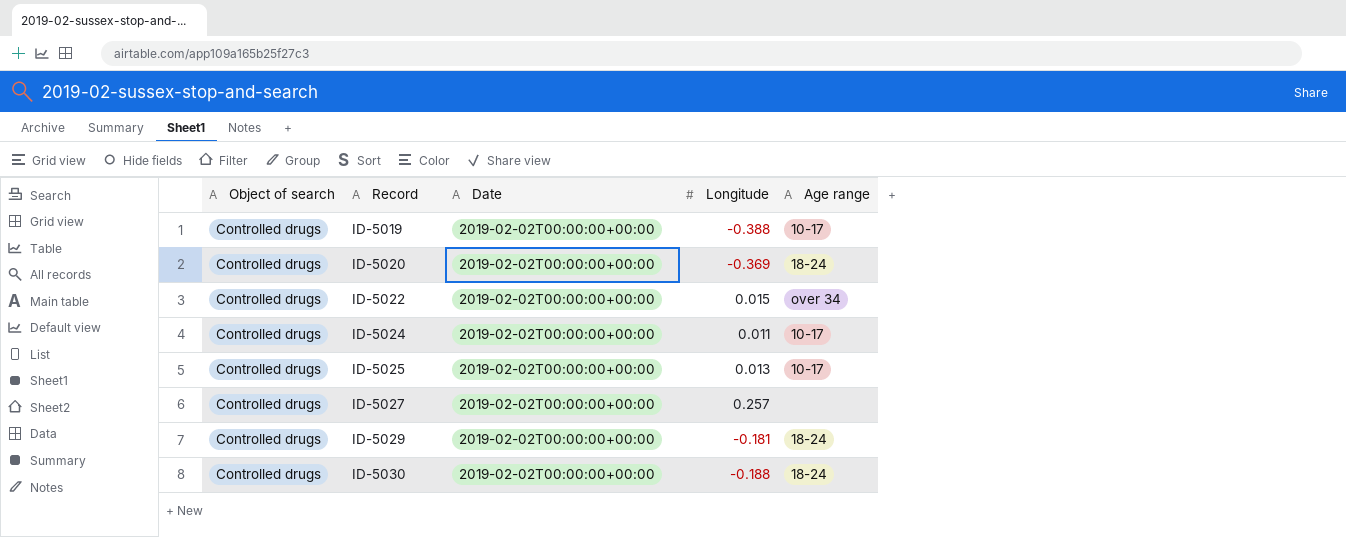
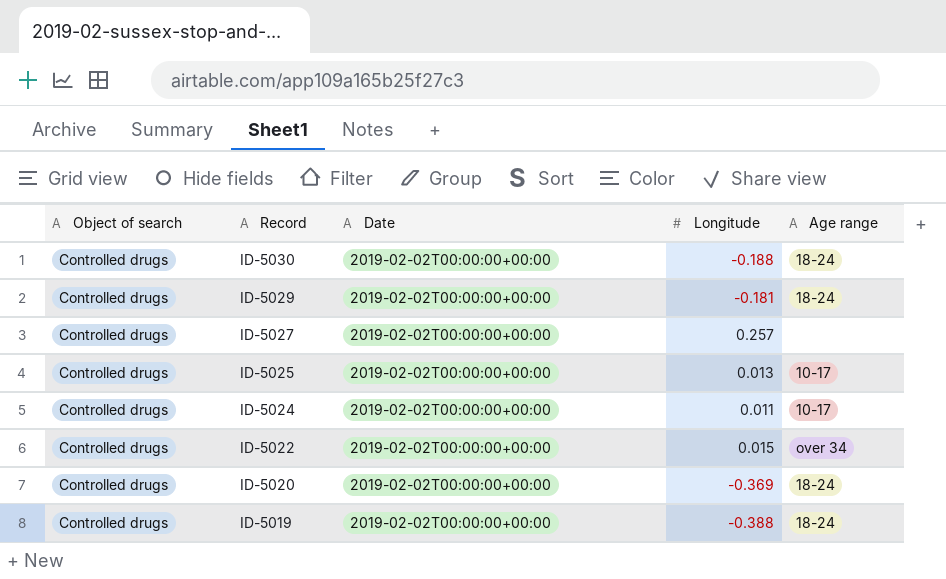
row order: Record ascending -> Record descending
ID-5019 | Age range: 10-17 -> 18-24

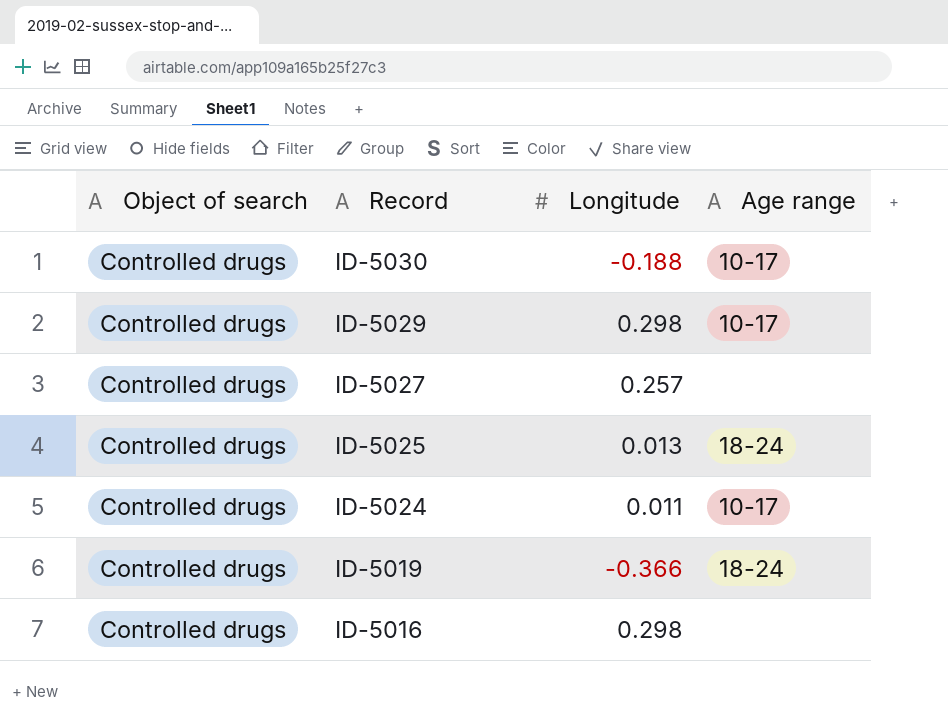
column Date | position: 3 -> none
row ID-5022: Controlled drugs | 2019-02-02T00:00:00+00:00 | 0.015 | over 34 -> none
row ID-5020: Controlled drugs | 2019-02-02T00:00:00+00:00 | -0.369 | 18-24 -> none
ID-5030 | Age range: 18-24 -> 10-17
ID-5029 | Longitude: -0.181 -> 0.298
ID-5029 | Age range: 18-24 -> 10-17
ID-5025 | Age range: 10-17 -> 18-24
ID-5019 | Longitude: -0.388 -> -0.366
row ID-5016: none -> Controlled drugs | 0.298 | none

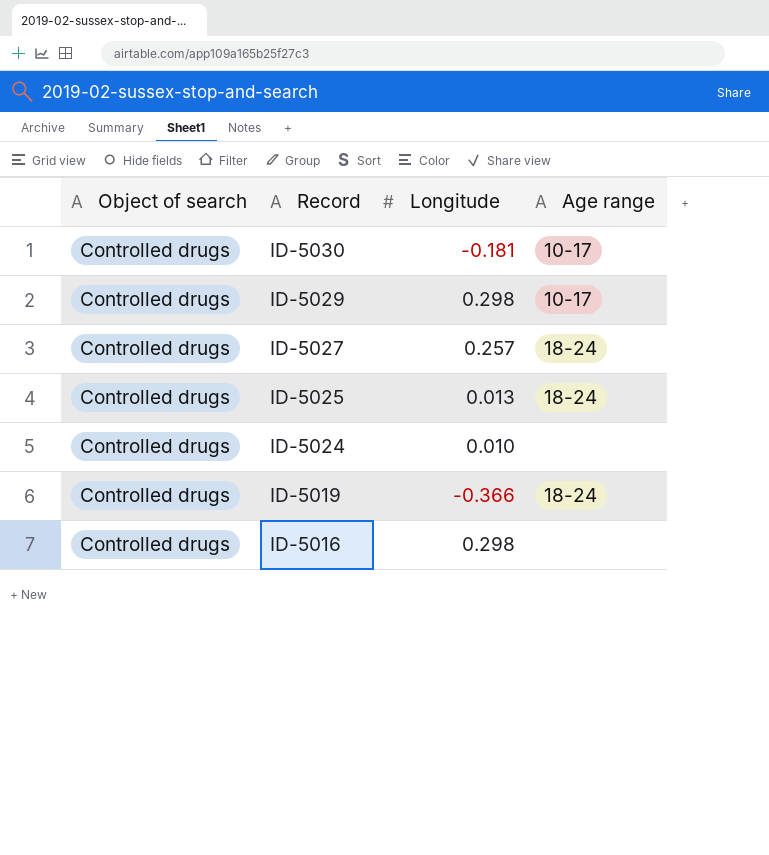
ID-5030 | Longitude: -0.188 -> -0.181
ID-5027 | Age range: none -> 18-24
ID-5024 | Longitude: 0.011 -> 0.010
ID-5024 | Age range: 10-17 -> none

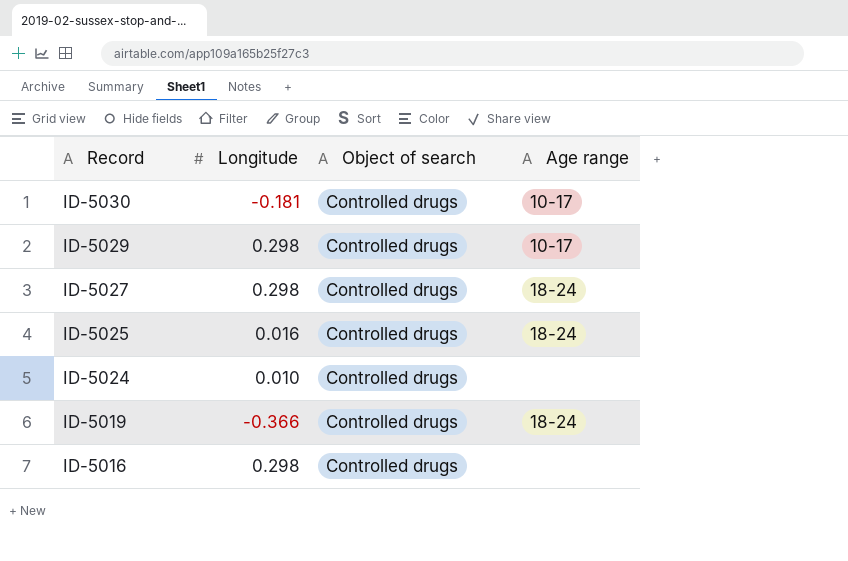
column Object of search | position: 1 -> 3
ID-5027 | Longitude: 0.257 -> 0.298
ID-5025 | Longitude: 0.013 -> 0.016

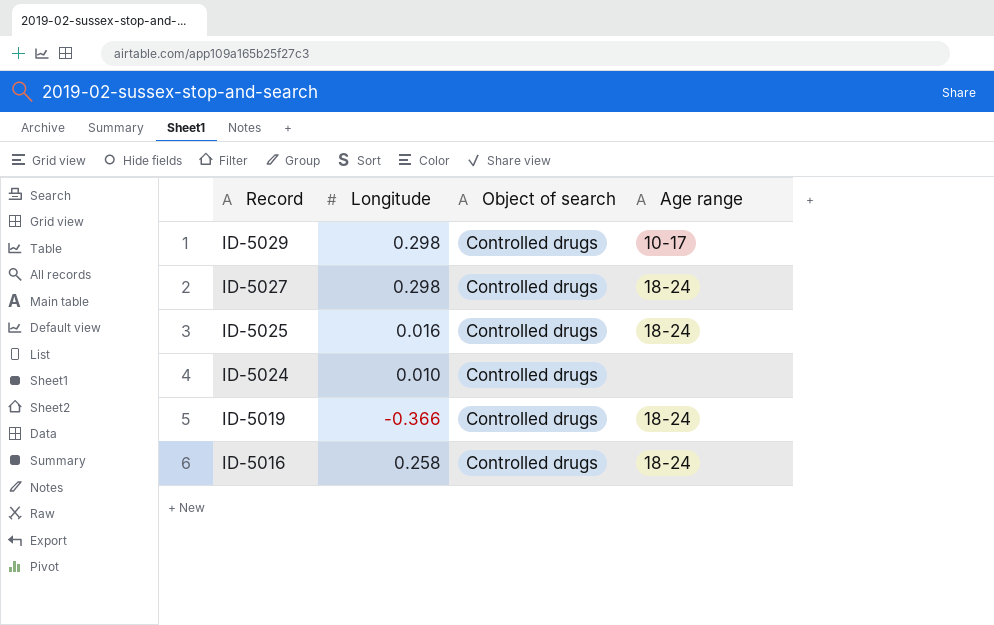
row ID-5030: -0.181 | Controlled drugs | 10-17 -> none
ID-5016 | Longitude: 0.298 -> 0.258
ID-5016 | Age range: none -> 18-24

